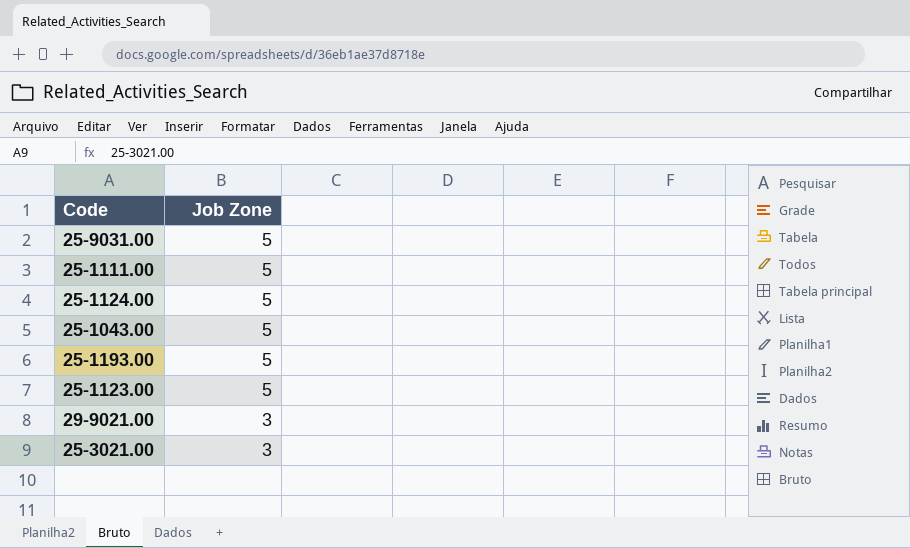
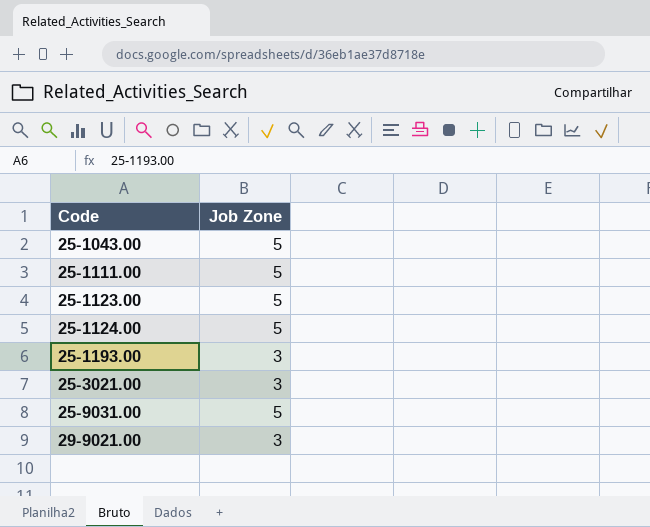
row order: Job Zone descending -> Code ascending
25-1193.00 | Job Zone: 5 -> 3

